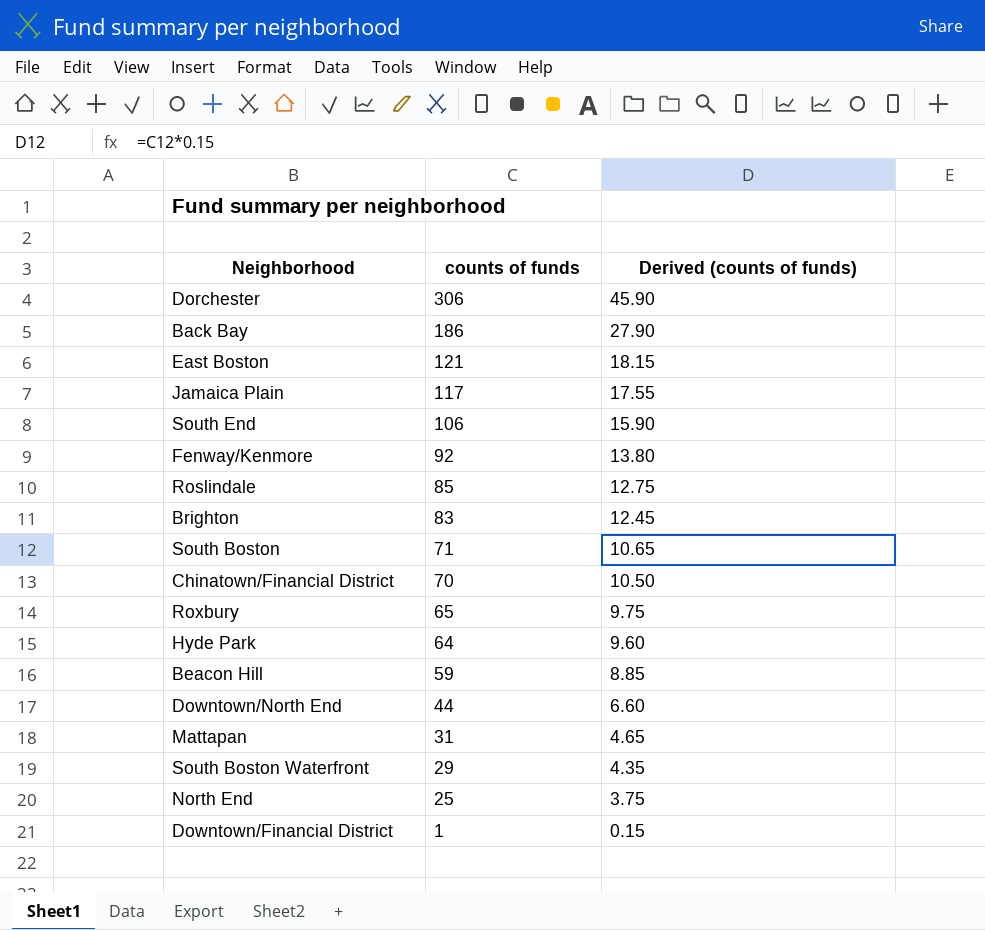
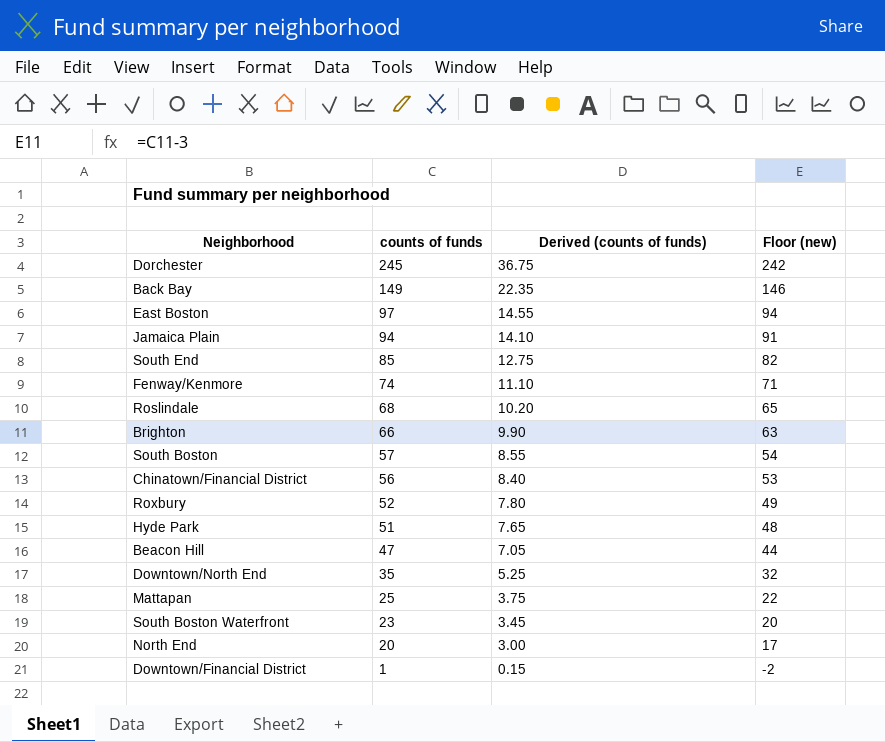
column Floor (new) | formula: none -> [counts of funds] - 3
Dorchester | counts of funds: 306 -> 245
Dorchester | Derived (counts of funds): 45.90 -> 36.75
Back Bay | counts of funds: 186 -> 149
Back Bay | Derived (counts of funds): 27.90 -> 22.35
East Boston | counts of funds: 121 -> 97
East Boston | Derived (counts of funds): 18.15 -> 14.55
Jamaica Plain | counts of funds: 117 -> 94
Jamaica Plain | Derived (counts of funds): 17.55 -> 14.10
South End | counts of funds: 106 -> 85
South End | Derived (counts of funds): 15.90 -> 12.75
Fenway/Kenmore | counts of funds: 92 -> 74
Fenway/Kenmore | Derived (counts of funds): 13.80 -> 11.10
Roslindale | counts of funds: 85 -> 68
Roslindale | Derived (counts of funds): 12.75 -> 10.20
Brighton | counts of funds: 83 -> 66
Brighton | Derived (counts of funds): 12.45 -> 9.90
South Boston | counts of funds: 71 -> 57
South Boston | Derived (counts of funds): 10.65 -> 8.55
Chinatown/Financial District | counts of funds: 70 -> 56
Chinatown/Financial District | Derived (counts of funds): 10.50 -> 8.40
Roxbury | counts of funds: 65 -> 52
Roxbury | Derived (counts of funds): 9.75 -> 7.80
Hyde Park | counts of funds: 64 -> 51
Hyde Park | Derived (counts of funds): 9.60 -> 7.65
Beacon Hill | counts of funds: 59 -> 47
Beacon Hill | Derived (counts of funds): 8.85 -> 7.05
Downtown/North End | counts of funds: 44 -> 35
Downtown/North End | Derived (counts of funds): 6.60 -> 5.25
Mattapan | counts of funds: 31 -> 25
Mattapan | Derived (counts of funds): 4.65 -> 3.75
South Boston Waterfront | counts of funds: 29 -> 23
South Boston Waterfront | Derived (counts of funds): 4.35 -> 3.45
North End | counts of funds: 25 -> 20
North End | Derived (counts of funds): 3.75 -> 3.00

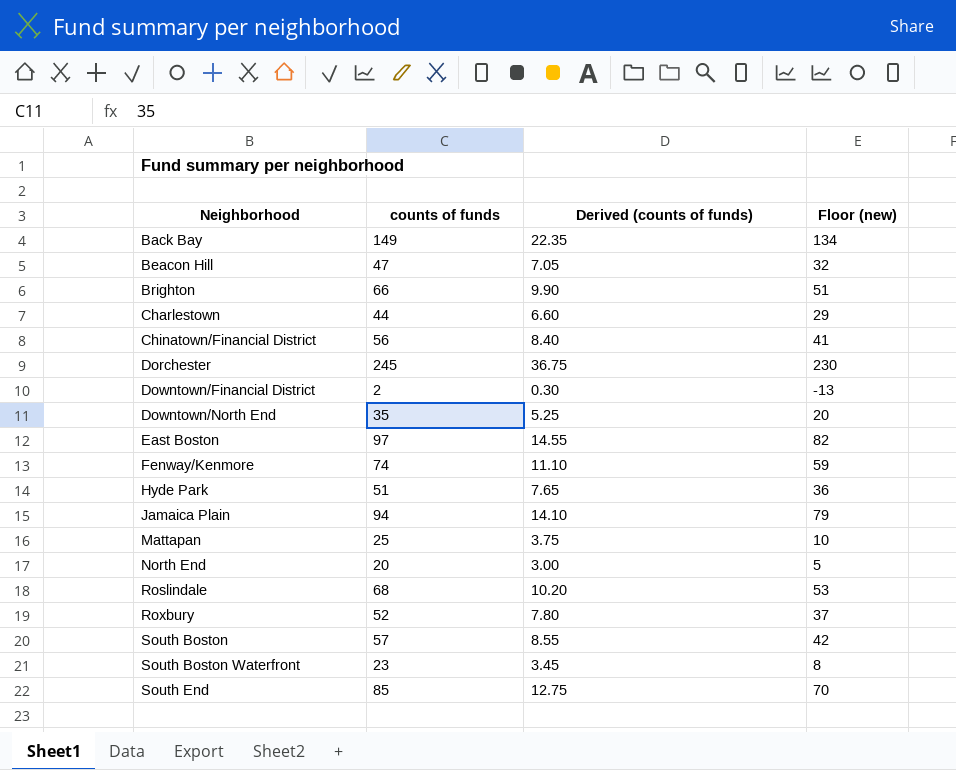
row order: counts of funds descending -> Neighborhood ascending
column Floor (new) | formula: [counts of funds] - 3 -> [counts of funds] - 15
row Charlestown: none -> 44 | 6.60 | 29
Downtown/Financial District | counts of funds: 1 -> 2
Downtown/Financial District | Derived (counts of funds): 0.15 -> 0.30

